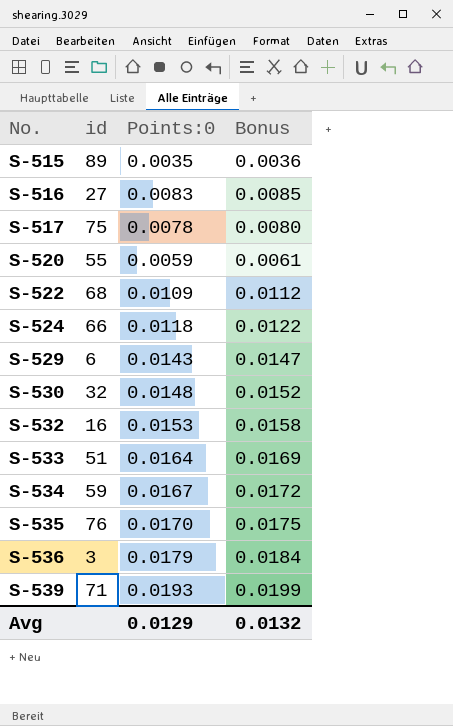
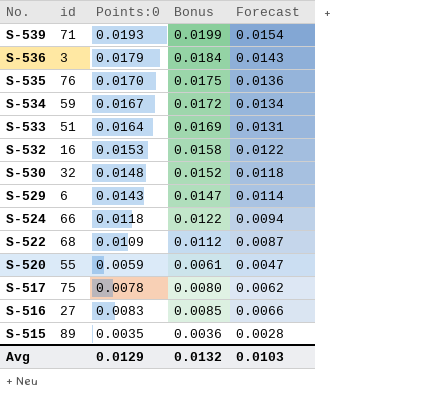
row order: No. ascending -> No. descending
column Forecast | formula: none -> [Points:0] * 0.8

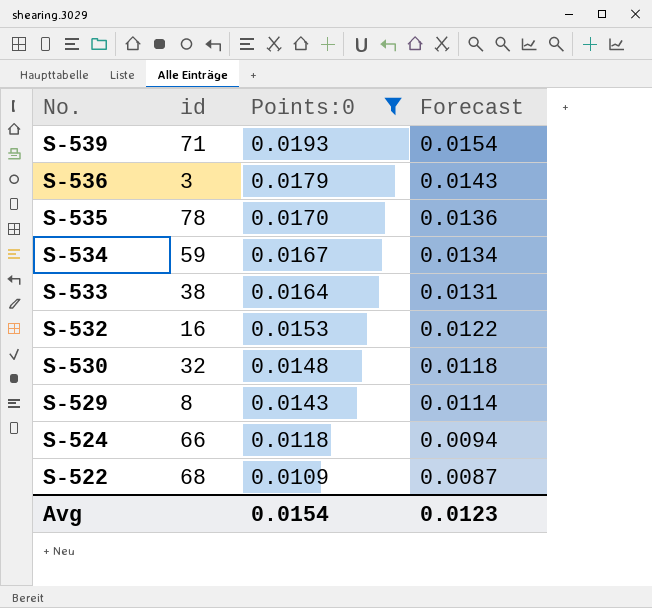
filter: none -> Points:0 >= 0.0109
column Bonus | formula: [Points:0] * 1.03 -> none
S-535 | id: 76 -> 78
S-533 | id: 51 -> 38
S-529 | id: 6 -> 8
Avg | Points:0: 0.0129 -> 0.0154
Avg | Forecast: 0.0103 -> 0.0123

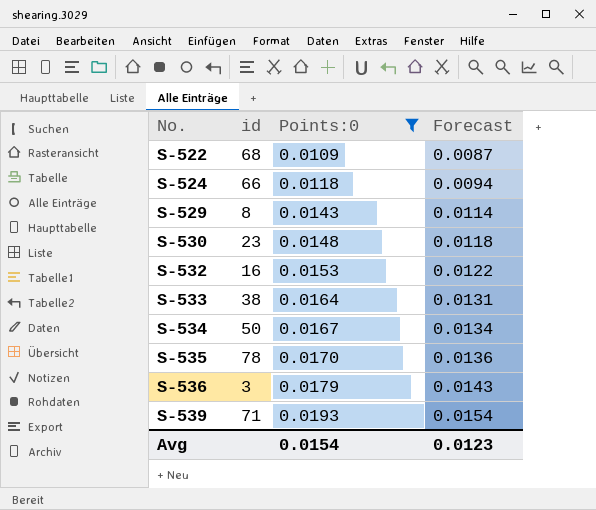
row order: No. descending -> No. ascending
S-530 | id: 32 -> 23
S-534 | id: 59 -> 50

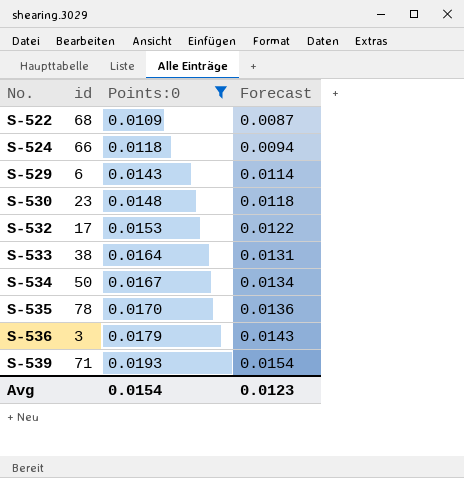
S-529 | id: 8 -> 6
S-532 | id: 16 -> 17

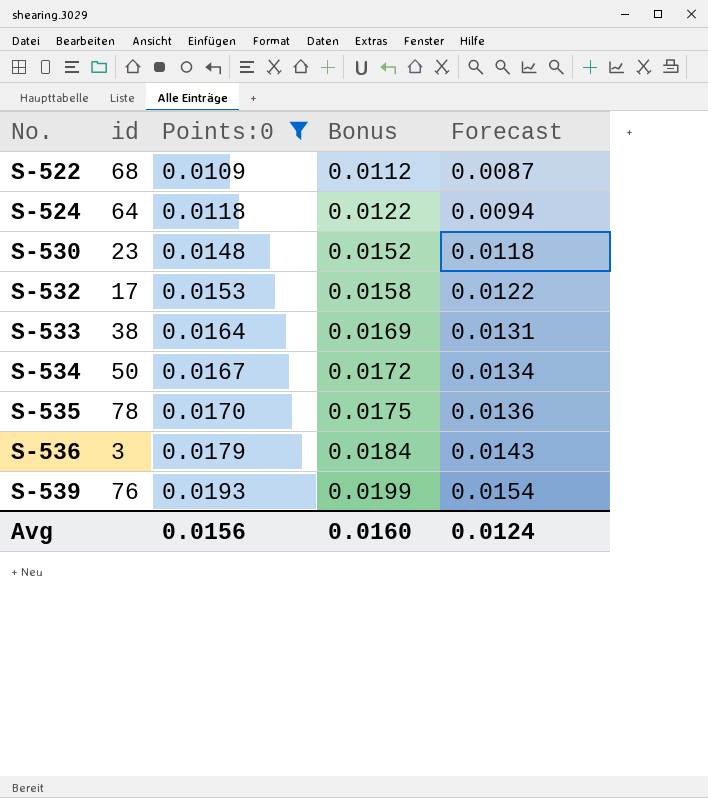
column Bonus | formula: none -> [Points:0] * 1.03
row S-529: 6 | 0.0143 | 0.0114 -> none
S-524 | id: 66 -> 64
S-539 | id: 71 -> 76
Avg | Points:0: 0.0154 -> 0.0156
Avg | Forecast: 0.0123 -> 0.0124

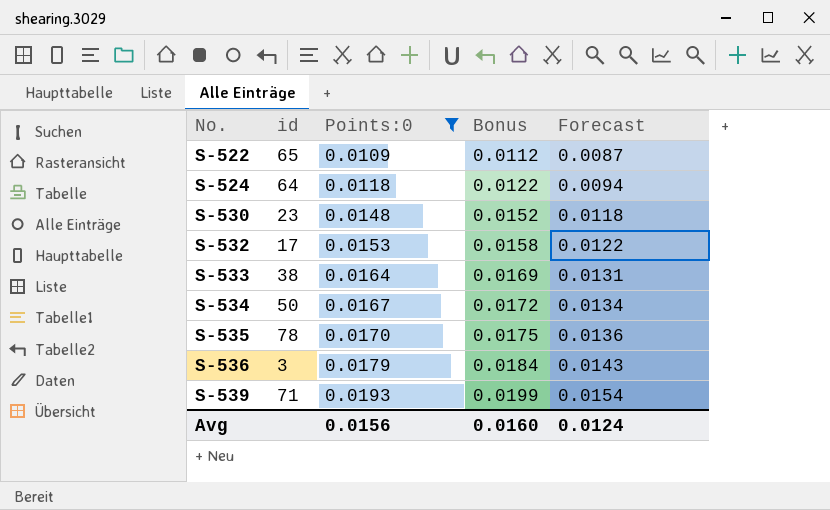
S-522 | id: 68 -> 65
S-539 | id: 76 -> 71

